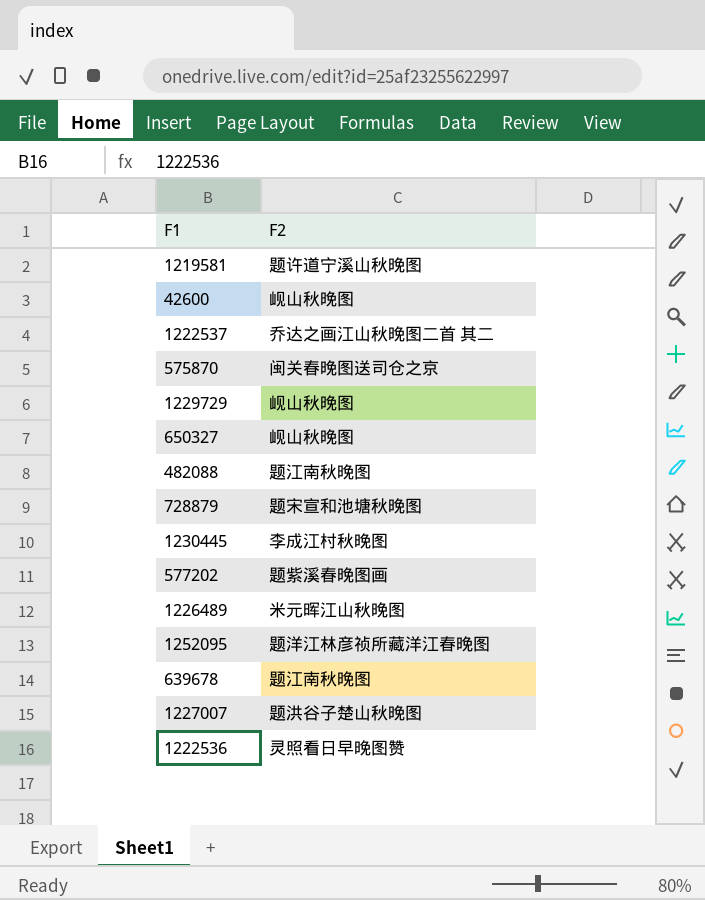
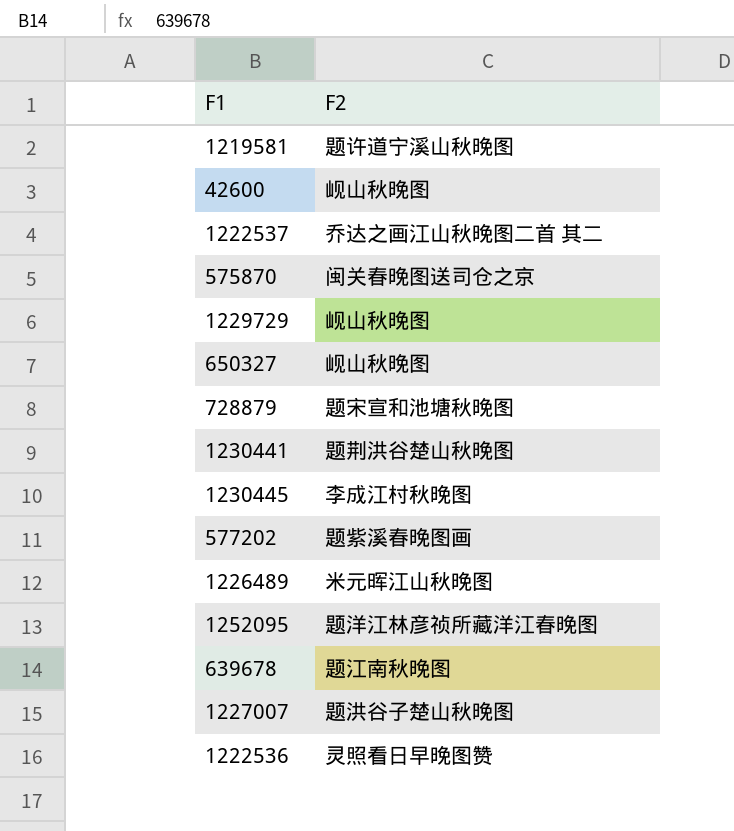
row 482088: 题江南秋晚图 -> none
row 1230441: none -> 题荆洪谷楚山秋晚图

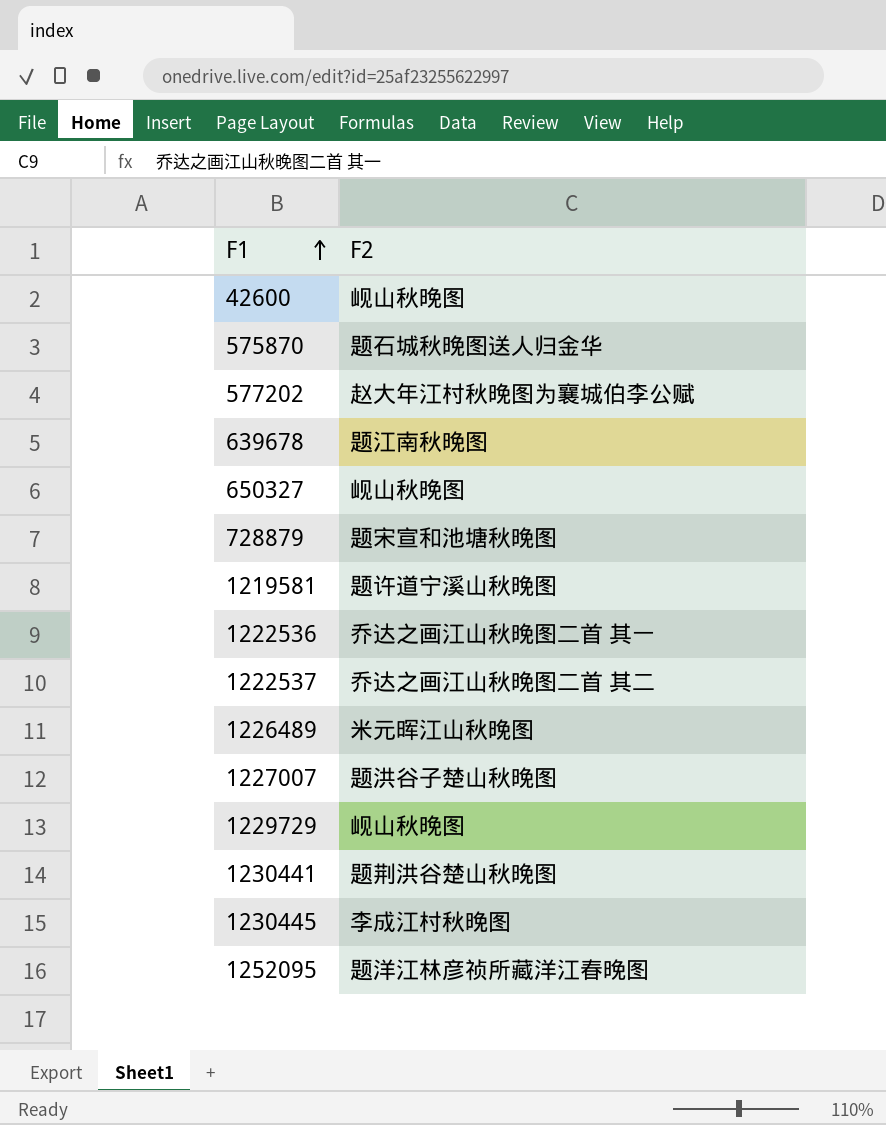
row order: none -> F1 ascending
575870 | F2: 闽关春晚图送司仓之京 -> 题石城秋晚图送人归金华
577202 | F2: 题紫溪春晚图画 -> 赵大年江村秋晚图为襄城伯李公赋
1222536 | F2: 灵照看日早晚图赞 -> 乔达之画江山秋晚图二首 其一

